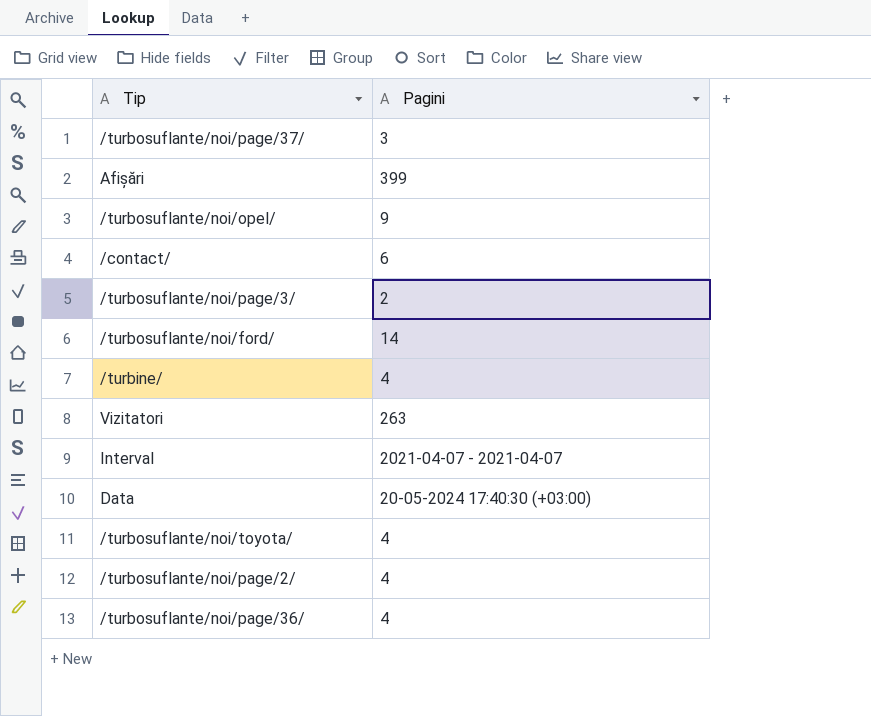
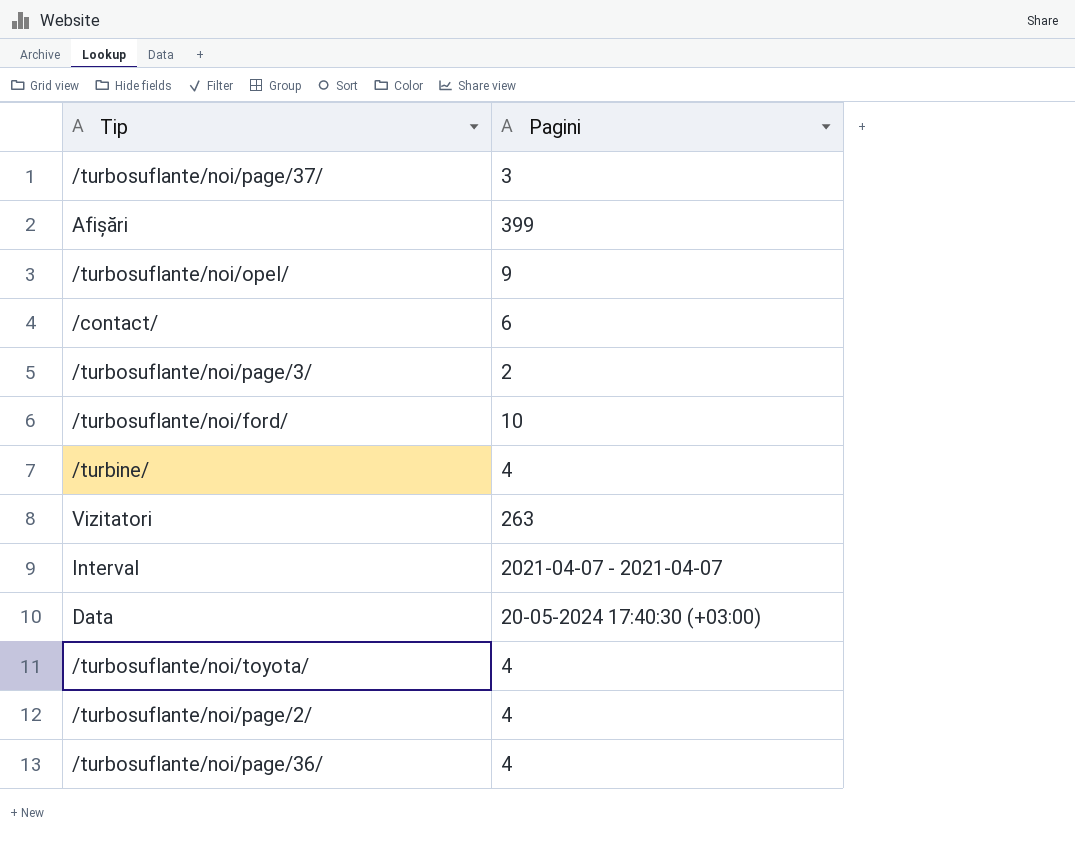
/turbosuflante/noi/ford/ | Pagini: 14 -> 10

